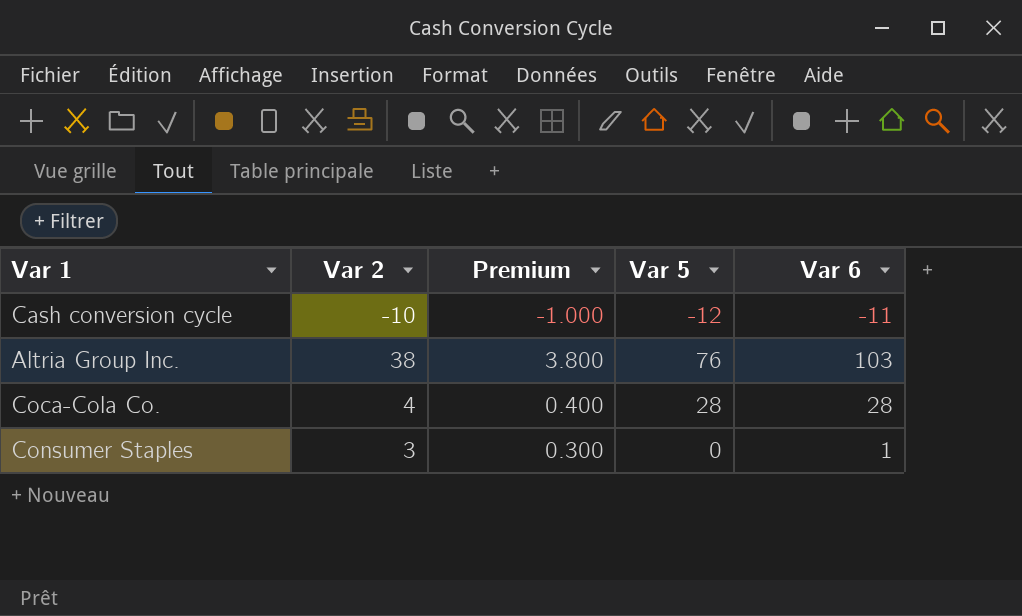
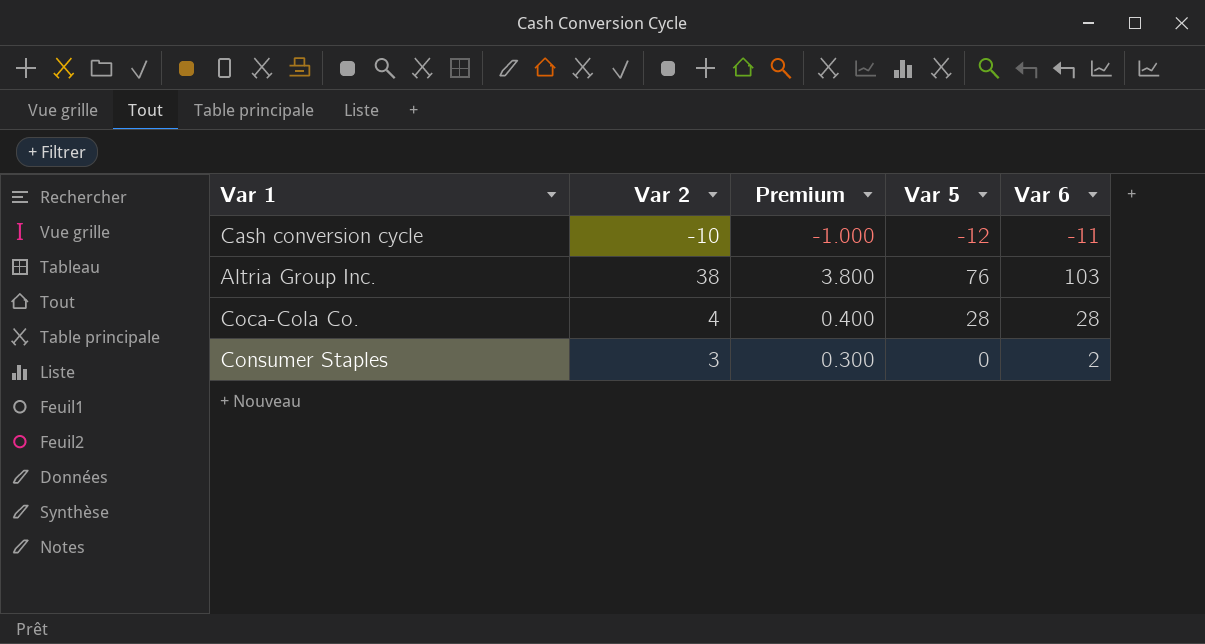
Consumer Staples | Var 6: 1 -> 2

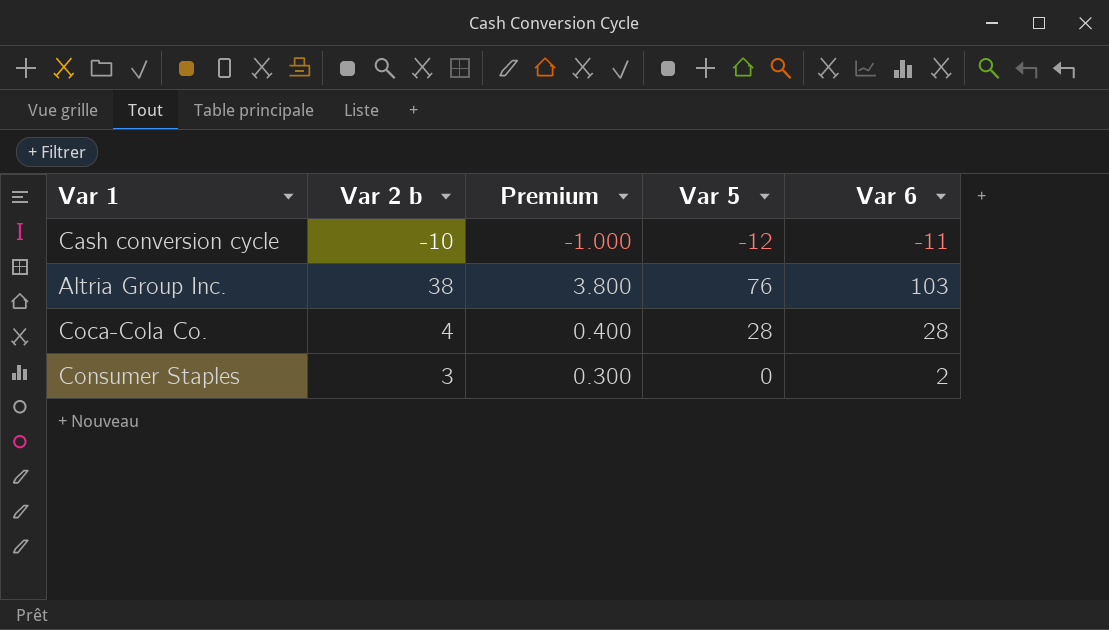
column name: Var 2 -> Var 2 b

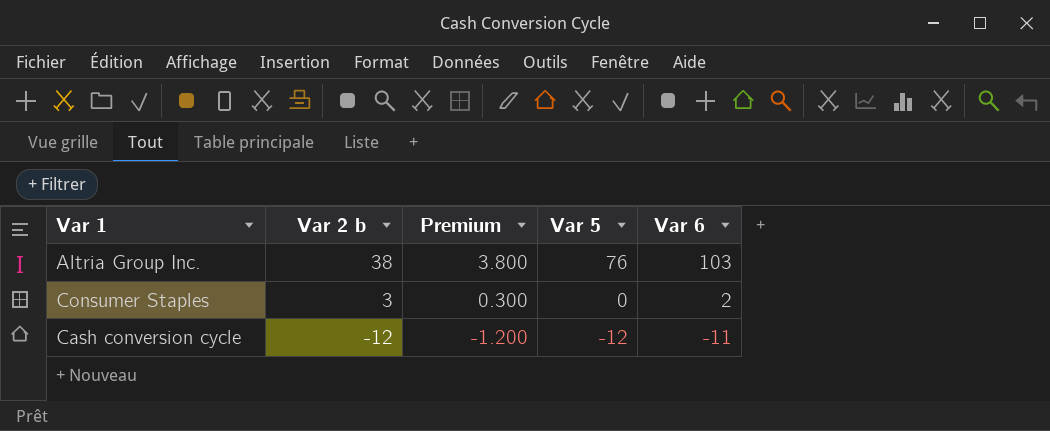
row order: none -> Var 2 b descending
row Coca-Cola Co.: 4 | 0.400 | 28 | 28 -> none
Cash conversion cycle | Var 2 b: -10 -> -12
Cash conversion cycle | Premium: -1.000 -> -1.200

